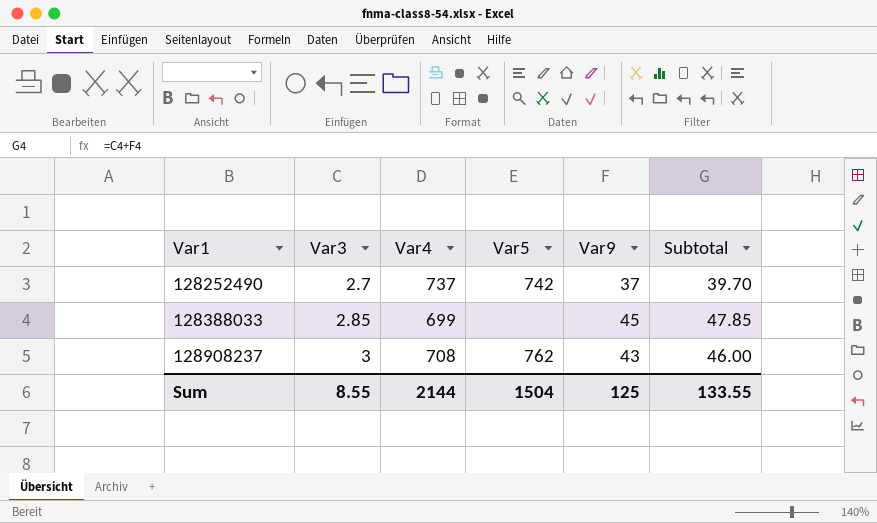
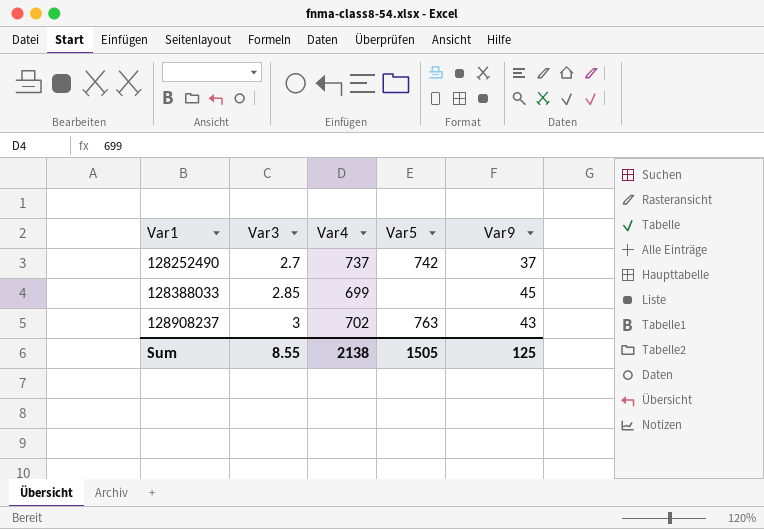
column Subtotal | formula: [Var3] + [Var9] -> none
128908237 | Var4: 708 -> 702
128908237 | Var5: 762 -> 763
Sum | Var4: 2144 -> 2138
Sum | Var5: 1504 -> 1505

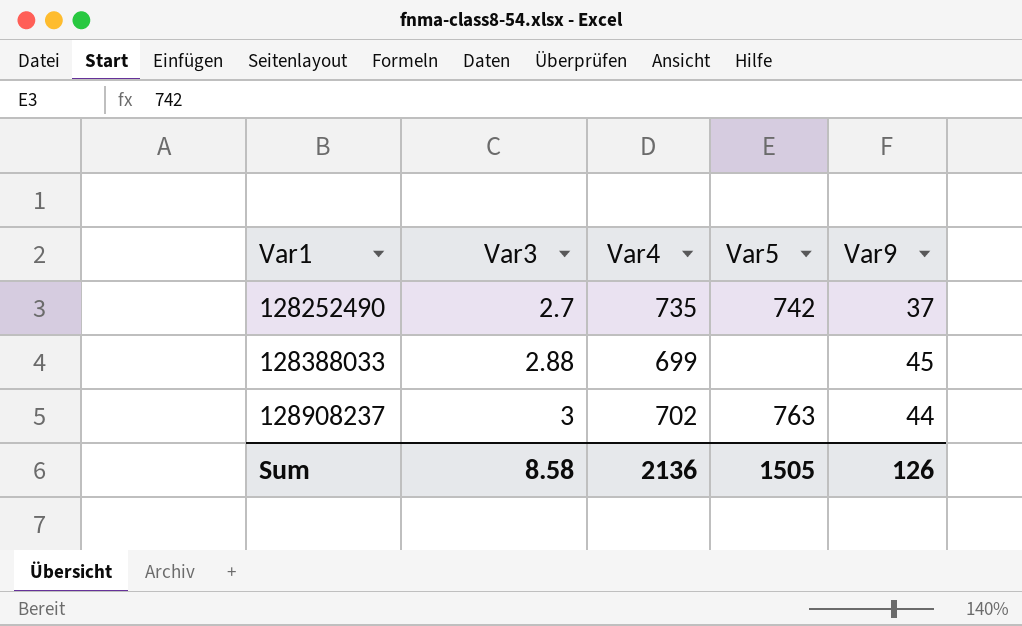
128252490 | Var4: 737 -> 735
128388033 | Var3: 2.85 -> 2.88
128908237 | Var9: 43 -> 44
Sum | Var3: 8.55 -> 8.58
Sum | Var4: 2138 -> 2136
Sum | Var9: 125 -> 126

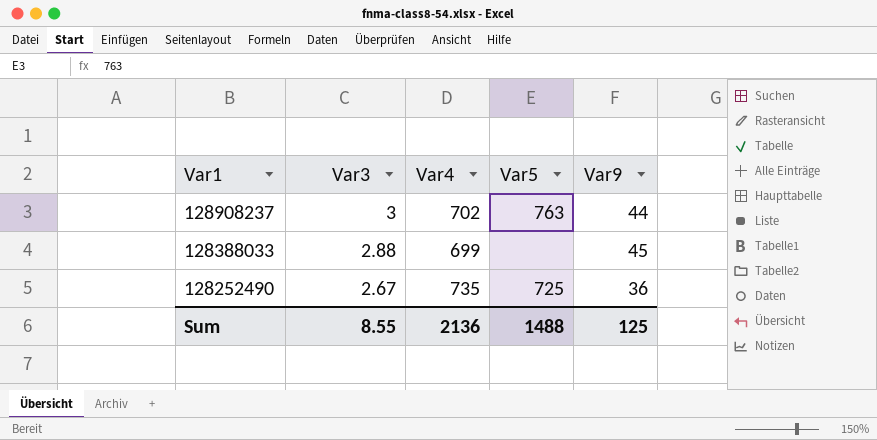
row order: Var1 ascending -> Var1 descending
128252490 | Var3: 2.7 -> 2.67
128252490 | Var5: 742 -> 725
128252490 | Var9: 37 -> 36
Sum | Var3: 8.58 -> 8.55
Sum | Var5: 1505 -> 1488
Sum | Var9: 126 -> 125

